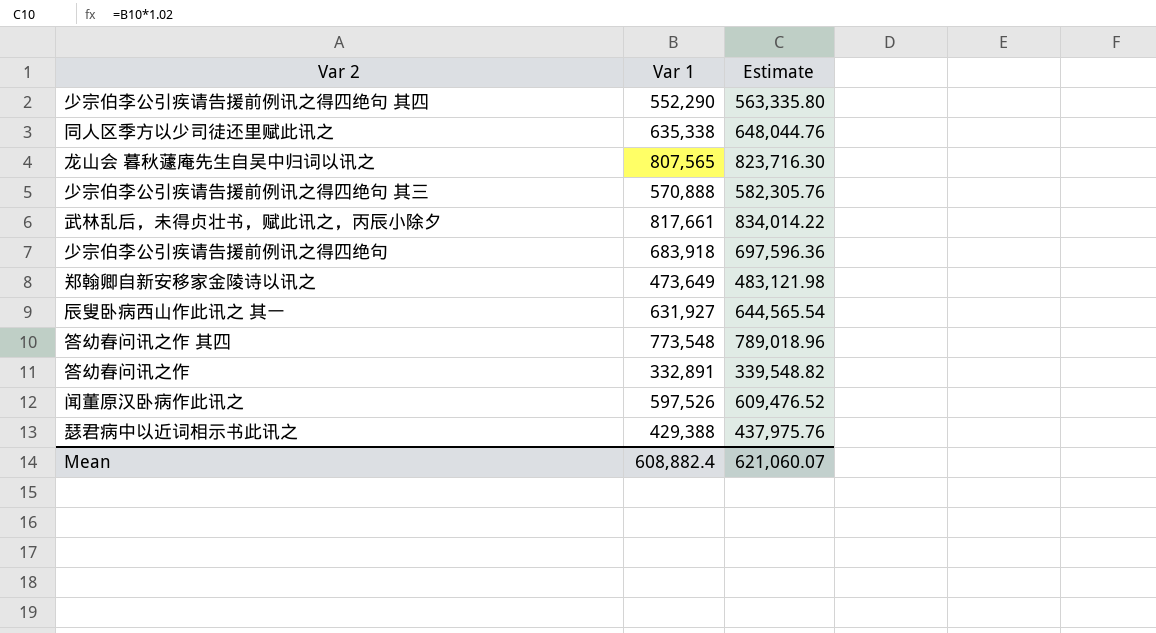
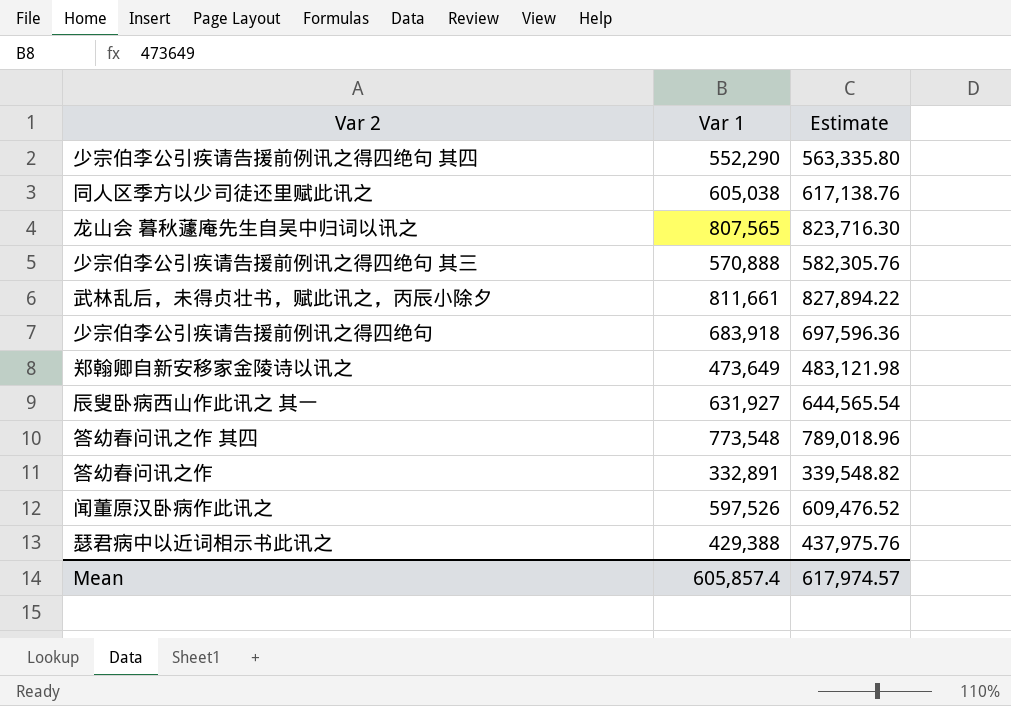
同人区季方以少司徒还里赋此讯之 | Var 1: 635,338 -> 605,038
同人区季方以少司徒还里赋此讯之 | Estimate: 648,044.76 -> 617,138.76
武林乱后，未得贞壮书，赋此讯之，丙辰小除夕 | Var 1: 817,661 -> 811,661
武林乱后，未得贞壮书，赋此讯之，丙辰小除夕 | Estimate: 834,014.22 -> 827,894.22
Mean | Var 1: 608,882.4 -> 605,857.4
Mean | Estimate: 621,060.07 -> 617,974.57

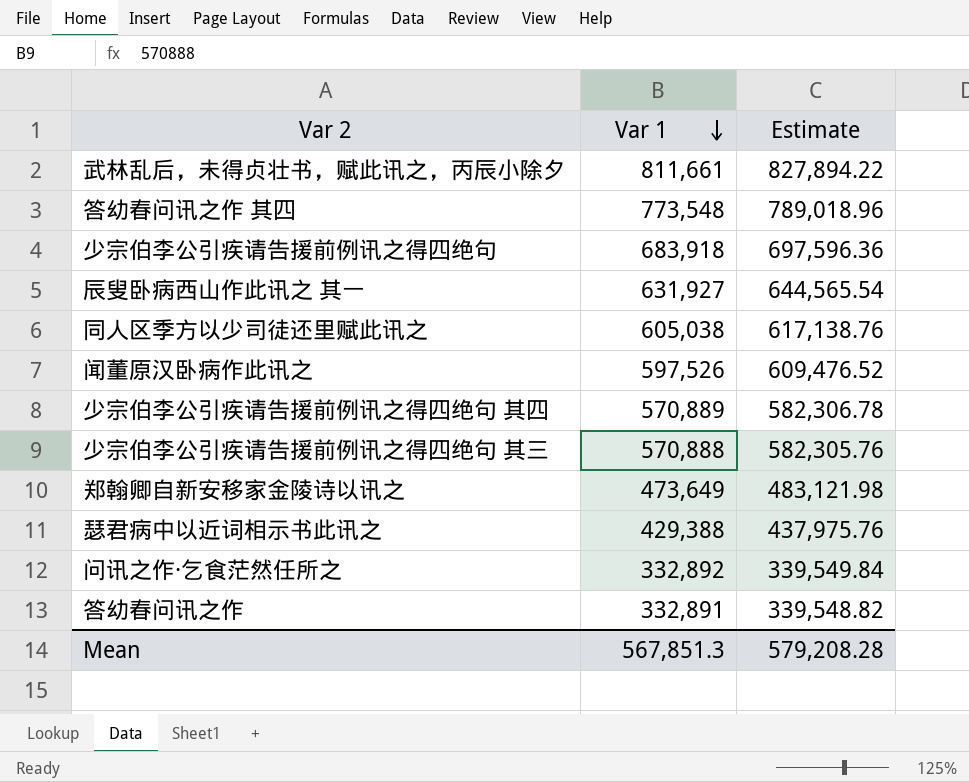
row order: none -> Var 1 descending
row 龙山会 暮秋蘧庵先生自吴中归词以讯之: 807,565 | 823,716.30 -> none
少宗伯李公引疾请告援前例讯之得四绝句 其四 | Var 1: 552,290 -> 570,889
少宗伯李公引疾请告援前例讯之得四绝句 其四 | Estimate: 563,335.80 -> 582,306.78
row 问讯之作·乞食茫然任所之: none -> 332,892 | 339,549.84
Mean | Var 1: 605,857.4 -> 567,851.3
Mean | Estimate: 617,974.57 -> 579,208.28

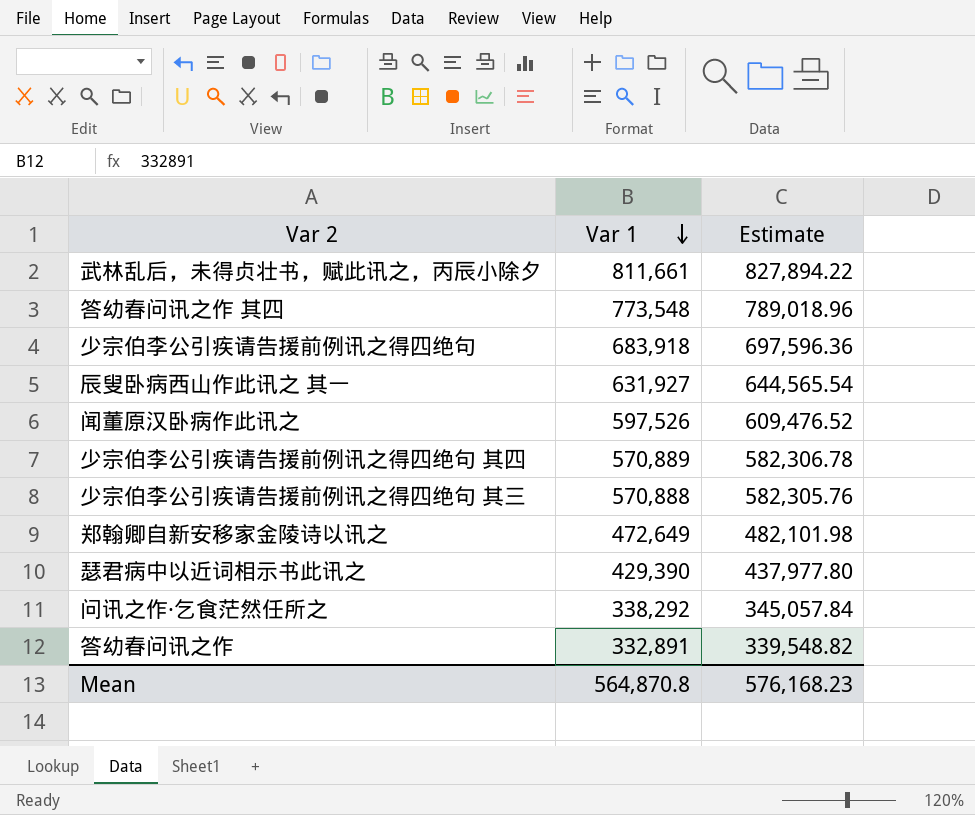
row 同人区季方以少司徒还里赋此讯之: 605,038 | 617,138.76 -> none
郑翰卿自新安移家金陵诗以讯之 | Var 1: 473,649 -> 472,649
郑翰卿自新安移家金陵诗以讯之 | Estimate: 483,121.98 -> 482,101.98
瑟君病中以近词相示书此讯之 | Var 1: 429,388 -> 429,390
瑟君病中以近词相示书此讯之 | Estimate: 437,975.76 -> 437,977.80
问讯之作·乞食茫然任所之 | Var 1: 332,892 -> 338,292
问讯之作·乞食茫然任所之 | Estimate: 339,549.84 -> 345,057.84
Mean | Var 1: 567,851.3 -> 564,870.8
Mean | Estimate: 579,208.28 -> 576,168.23

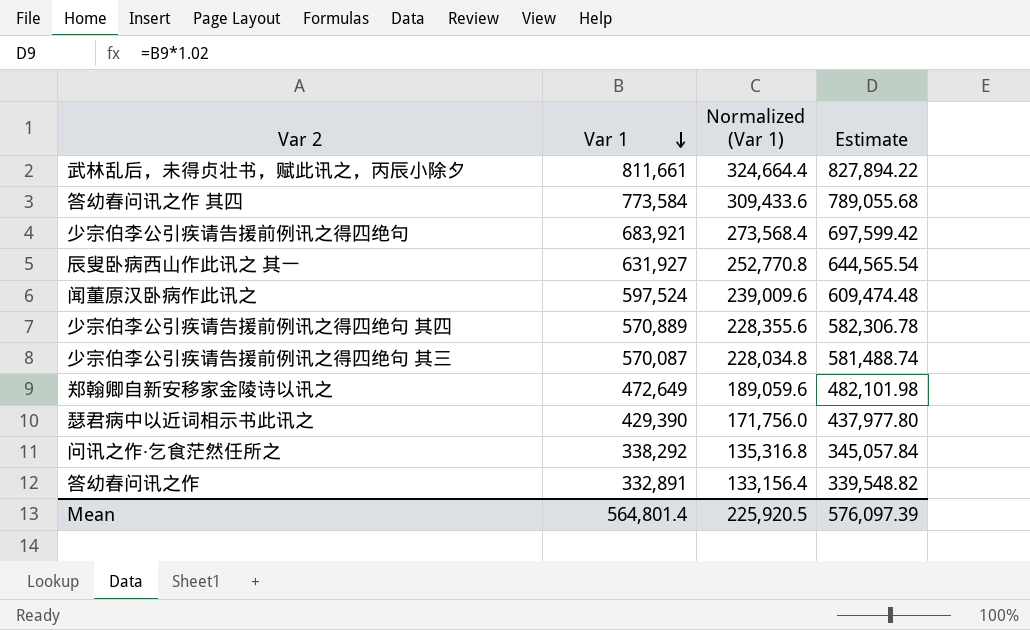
column Normalized (Var 1) | formula: none -> [Var 1] * 0.4
答幼春问讯之作 其四 | Var 1: 773,548 -> 773,584
答幼春问讯之作 其四 | Estimate: 789,018.96 -> 789,055.68
少宗伯李公引疾请告援前例讯之得四绝句 | Var 1: 683,918 -> 683,921
少宗伯李公引疾请告援前例讯之得四绝句 | Estimate: 697,596.36 -> 697,599.42
闻董原汉卧病作此讯之 | Var 1: 597,526 -> 597,524
闻董原汉卧病作此讯之 | Estimate: 609,476.52 -> 609,474.48
少宗伯李公引疾请告援前例讯之得四绝句 其三 | Var 1: 570,888 -> 570,087
少宗伯李公引疾请告援前例讯之得四绝句 其三 | Estimate: 582,305.76 -> 581,488.74
Mean | Var 1: 564,870.8 -> 564,801.4
Mean | Estimate: 576,168.23 -> 576,097.39

